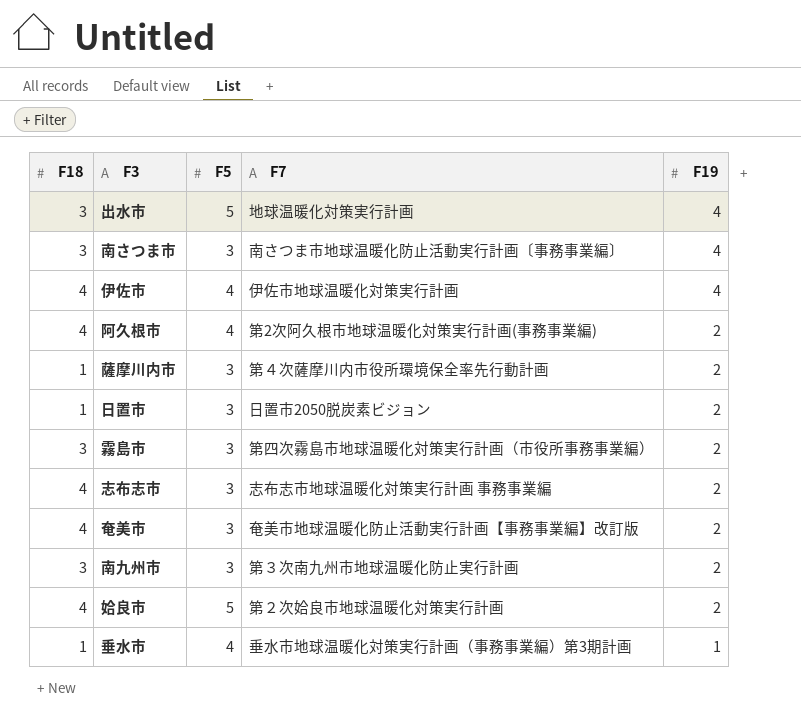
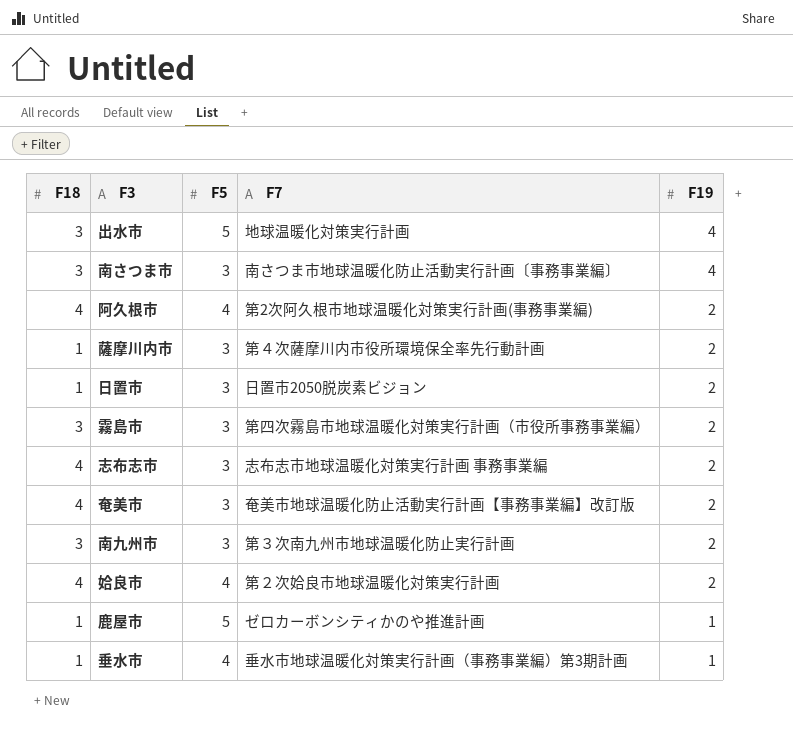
row 伊佐市: 4 | 4 | 伊佐市地球温暖化対策実行計画 | 4 -> none
姶良市 | F5: 5 -> 4
row 鹿屋市: none -> 1 | 5 | ゼロカーボンシティかのや推進計画 | 1

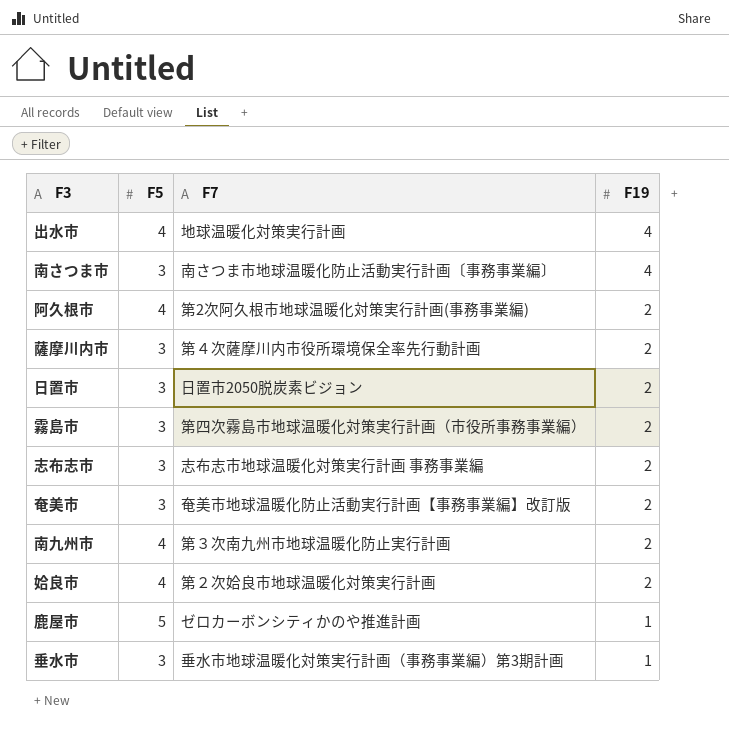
column F18 | position: 1 -> none
出水市 | F5: 5 -> 4
南九州市 | F5: 3 -> 4
垂水市 | F5: 4 -> 3

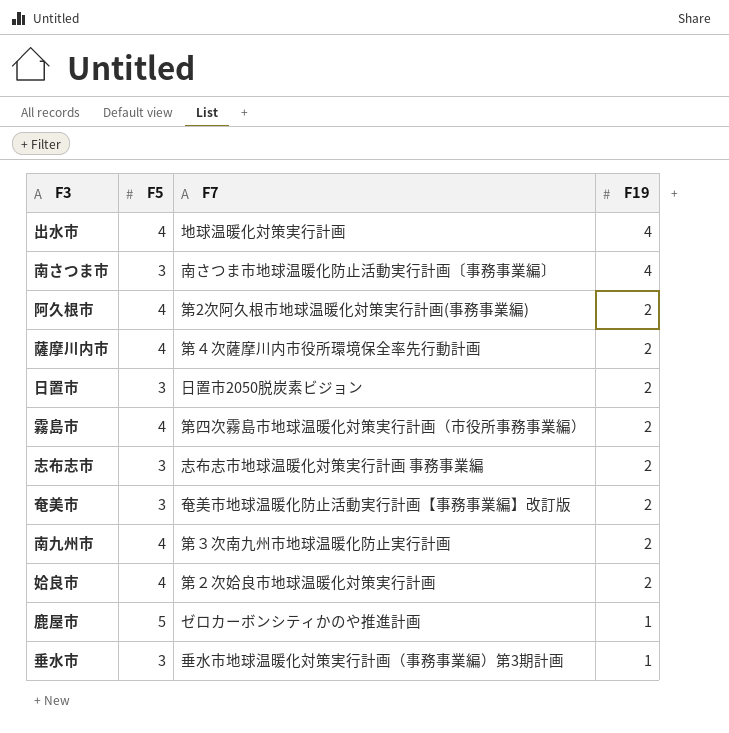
薩摩川内市 | F5: 3 -> 4
霧島市 | F5: 3 -> 4

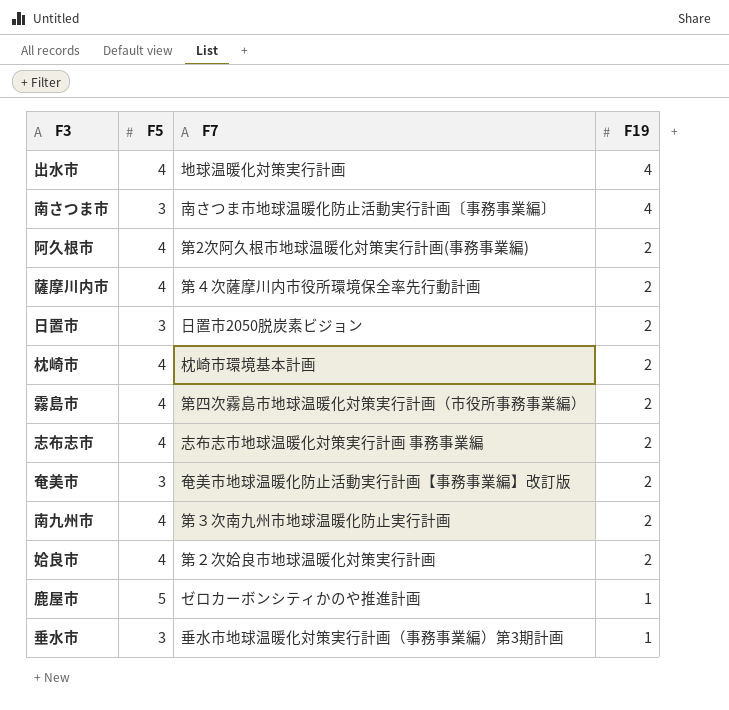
row 枕崎市: none -> 4 | 枕崎市環境基本計画 | 2
志布志市 | F5: 3 -> 4

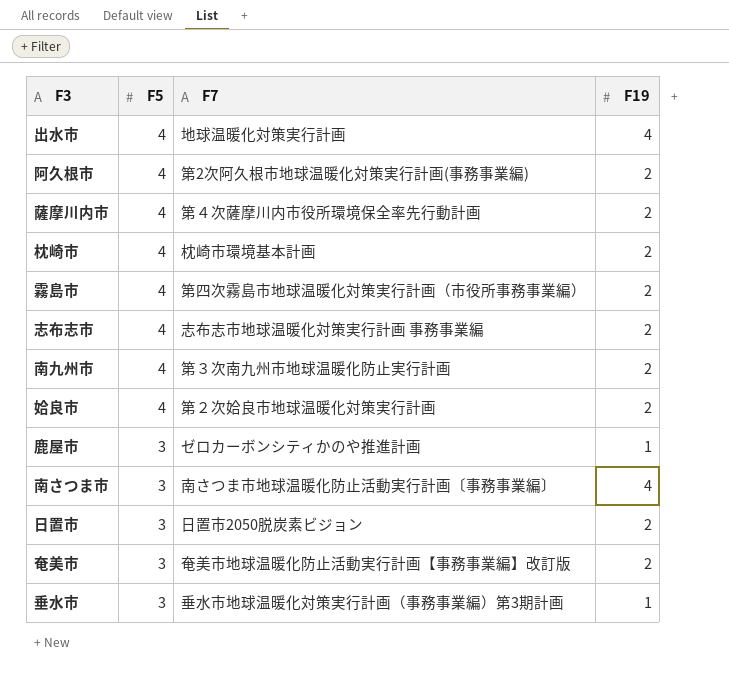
row order: F19 descending -> F5 descending
鹿屋市 | F5: 5 -> 3

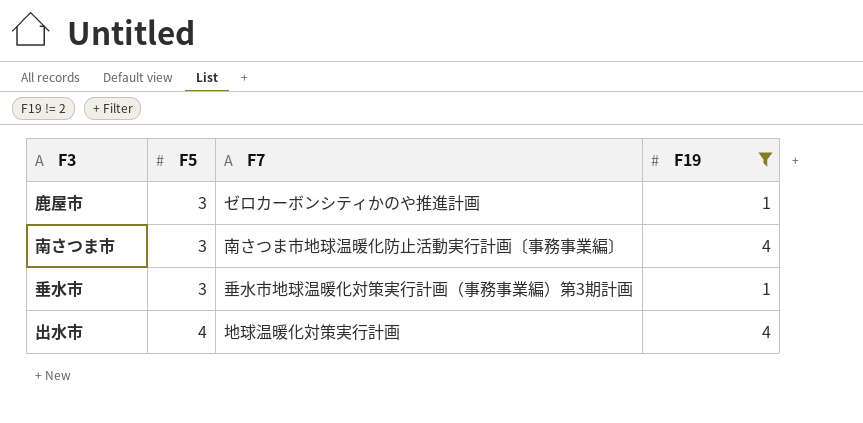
filter: none -> F19 != 2
row order: F5 descending -> F5 ascending

